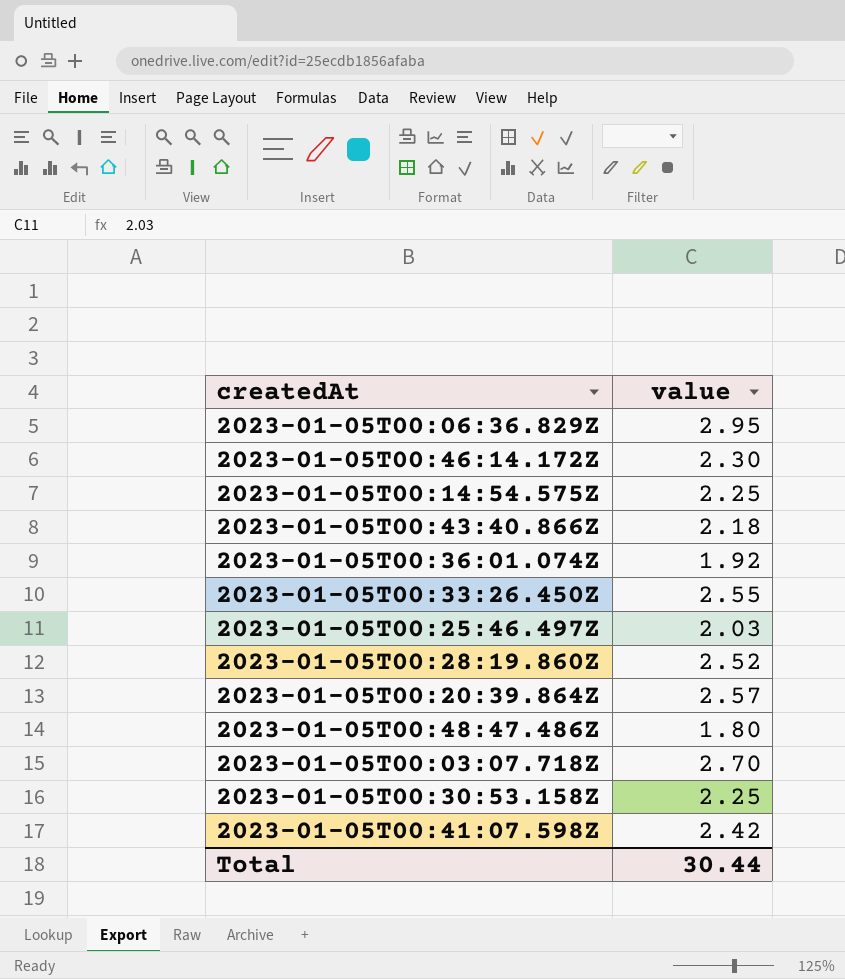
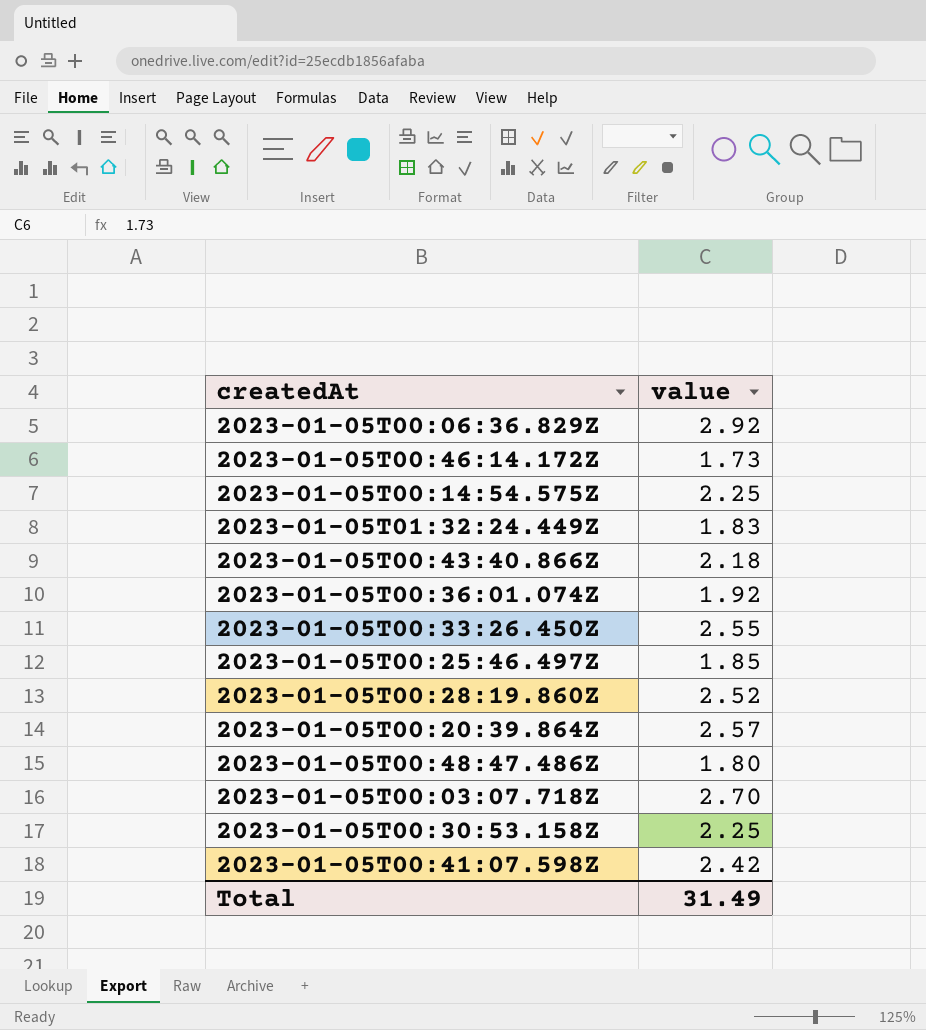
2023-01-05T00:06:36.829Z | value: 2.95 -> 2.92
2023-01-05T00:46:14.172Z | value: 2.30 -> 1.73
row 2023-01-05T01:32:24.449Z: none -> 1.83
2023-01-05T00:25:46.497Z | value: 2.03 -> 1.85
Total | value: 30.44 -> 31.49

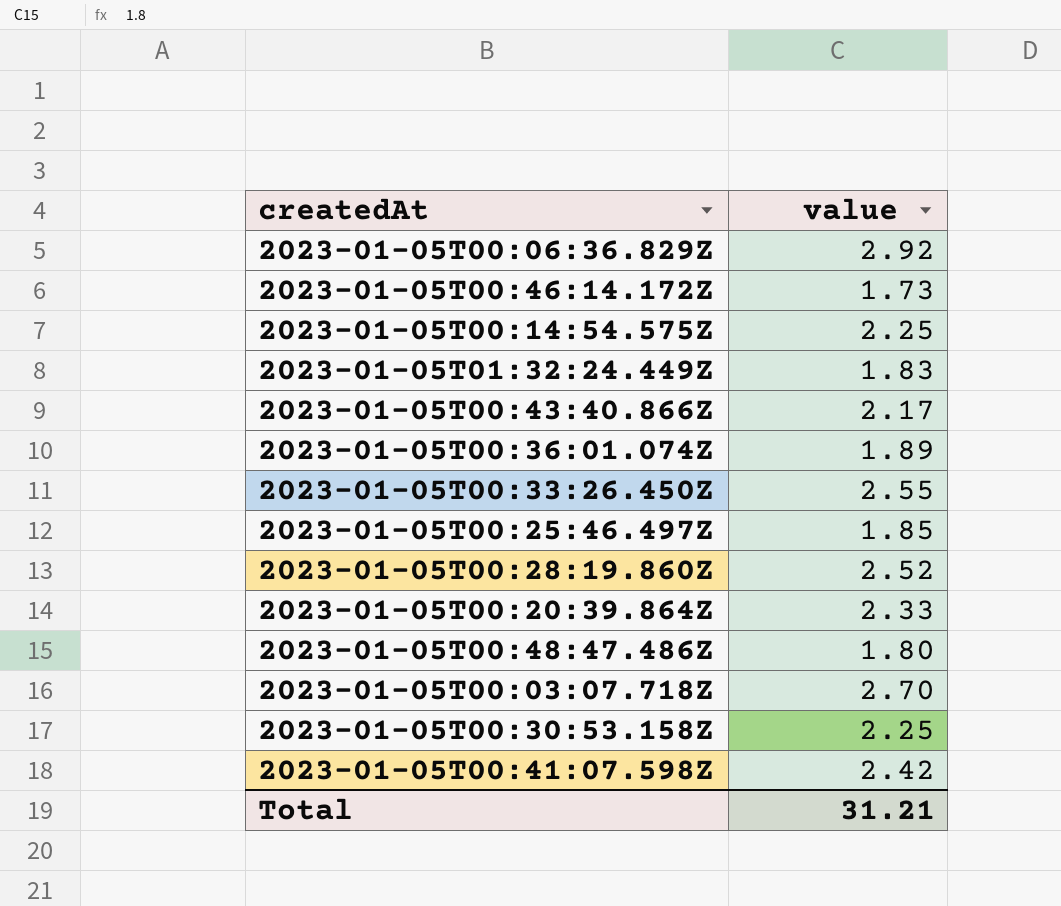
2023-01-05T00:43:40.866Z | value: 2.18 -> 2.17
2023-01-05T00:36:01.074Z | value: 1.92 -> 1.89
2023-01-05T00:20:39.864Z | value: 2.57 -> 2.33
Total | value: 31.49 -> 31.21

